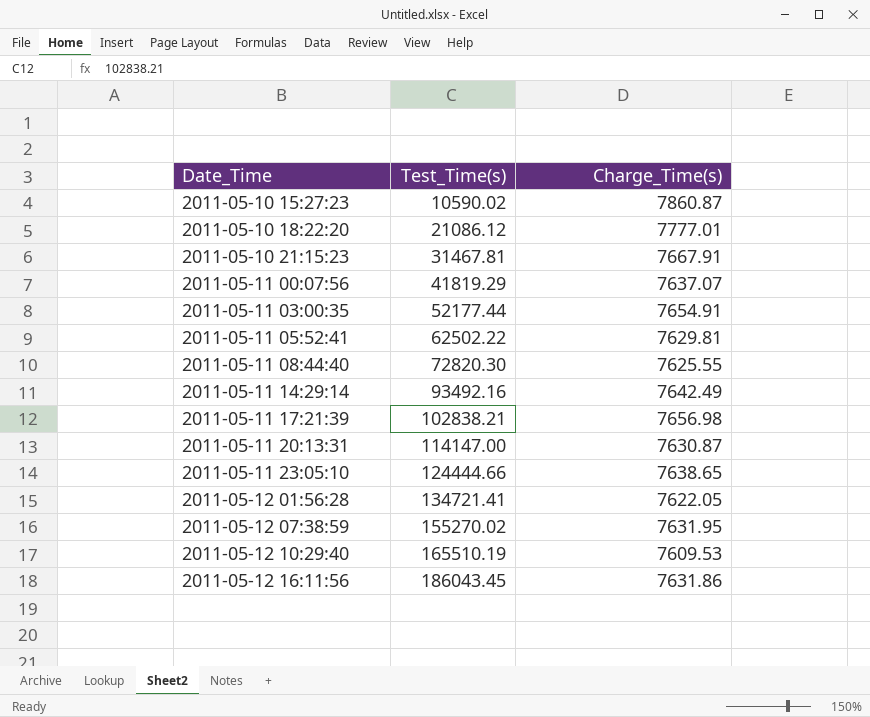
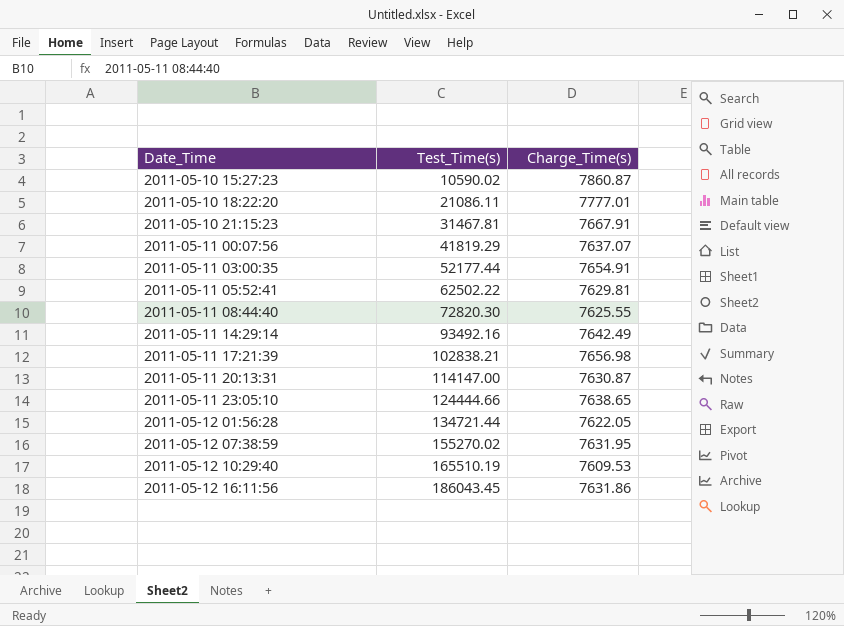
2011-05-10 18:22:20 | Test_Time(s): 21086.12 -> 21086.11
2011-05-12 01:56:28 | Test_Time(s): 134721.41 -> 134721.44

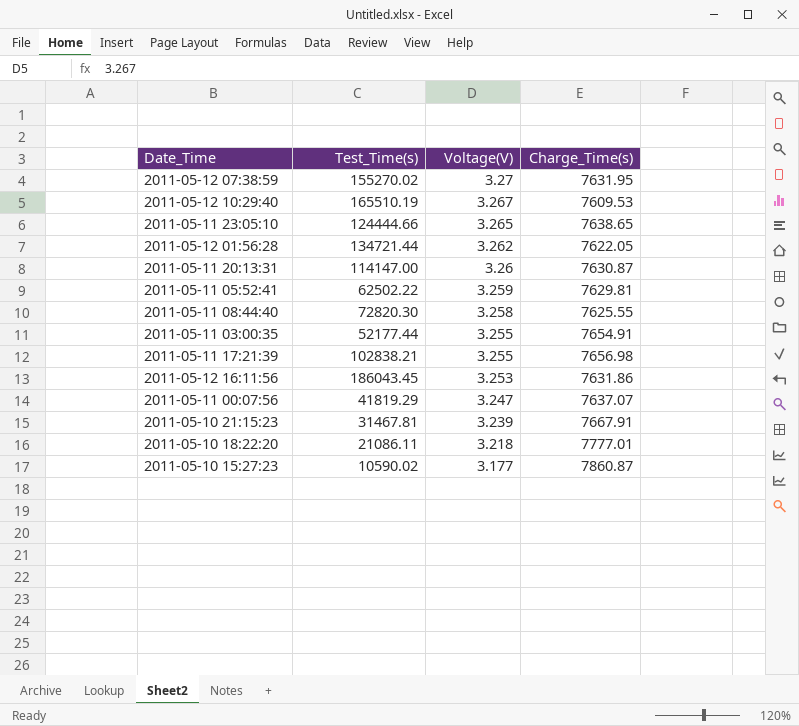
row order: Date_Time ascending -> Voltage(V) descending
column Voltage(V) | position: none -> 3
row 2011-05-11 14:29:14: 93492.16 | 7642.49 -> none

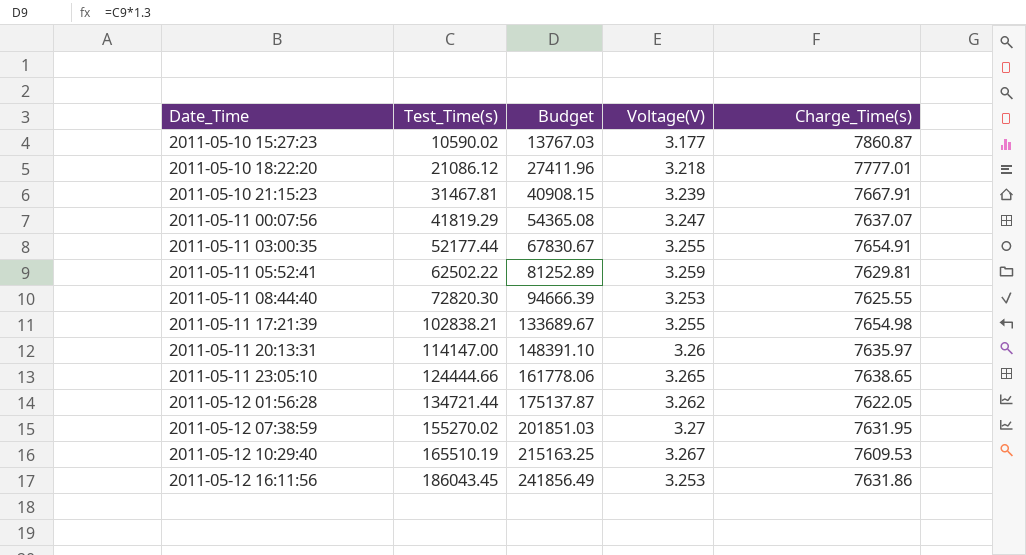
row order: Voltage(V) descending -> Date_Time ascending
column Budget | formula: none -> [Test_Time(s)] * 1.3
2011-05-10 18:22:20 | Test_Time(s): 21086.11 -> 21086.12
2011-05-11 08:44:40 | Voltage(V): 3.258 -> 3.253
2011-05-11 17:21:39 | Charge_Time(s): 7656.98 -> 7654.98
2011-05-11 20:13:31 | Charge_Time(s): 7630.87 -> 7635.97

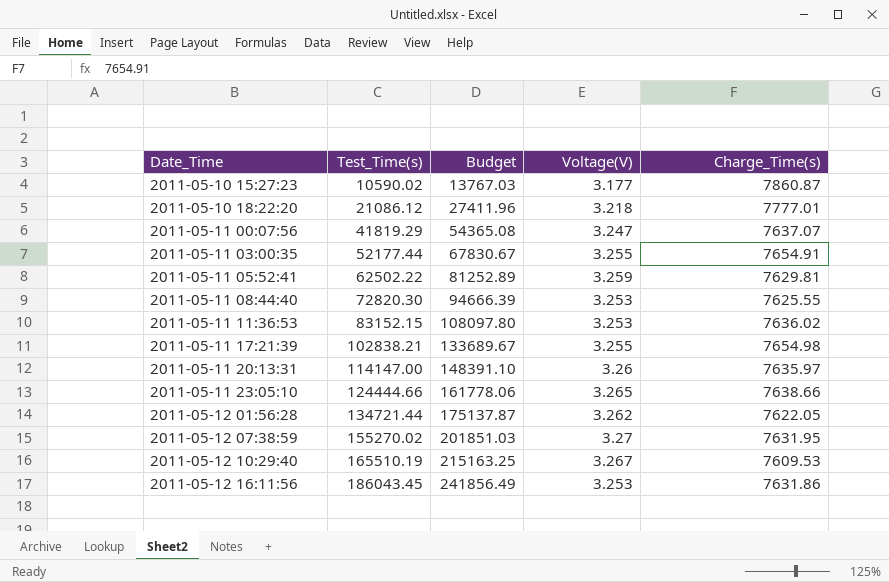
row 2011-05-10 21:15:23: 31467.81 | 40908.15 | 3.239 | 7667.91 -> none
row 2011-05-11 11:36:53: none -> 83152.15 | 108097.80 | 3.253 | 7636.02
2011-05-11 23:05:10 | Charge_Time(s): 7638.65 -> 7638.66

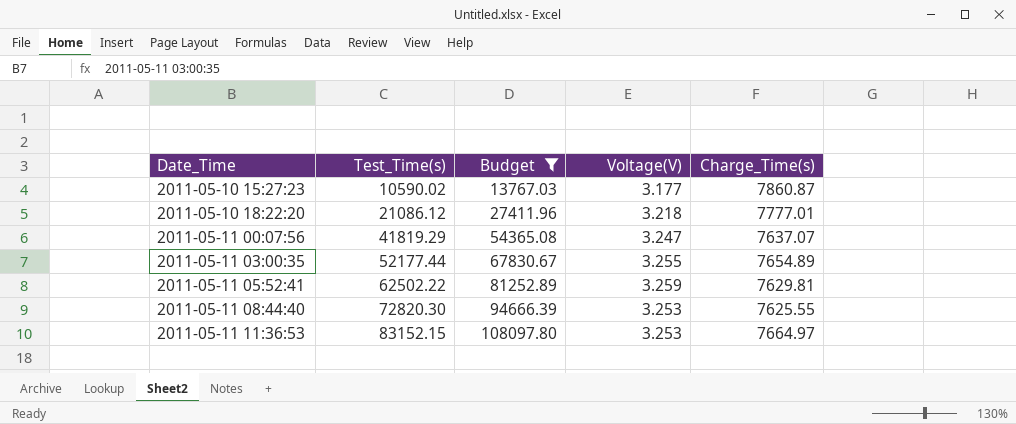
filter: none -> Budget <= 108097.80
2011-05-11 03:00:35 | Charge_Time(s): 7654.91 -> 7654.89
2011-05-11 11:36:53 | Charge_Time(s): 7636.02 -> 7664.97

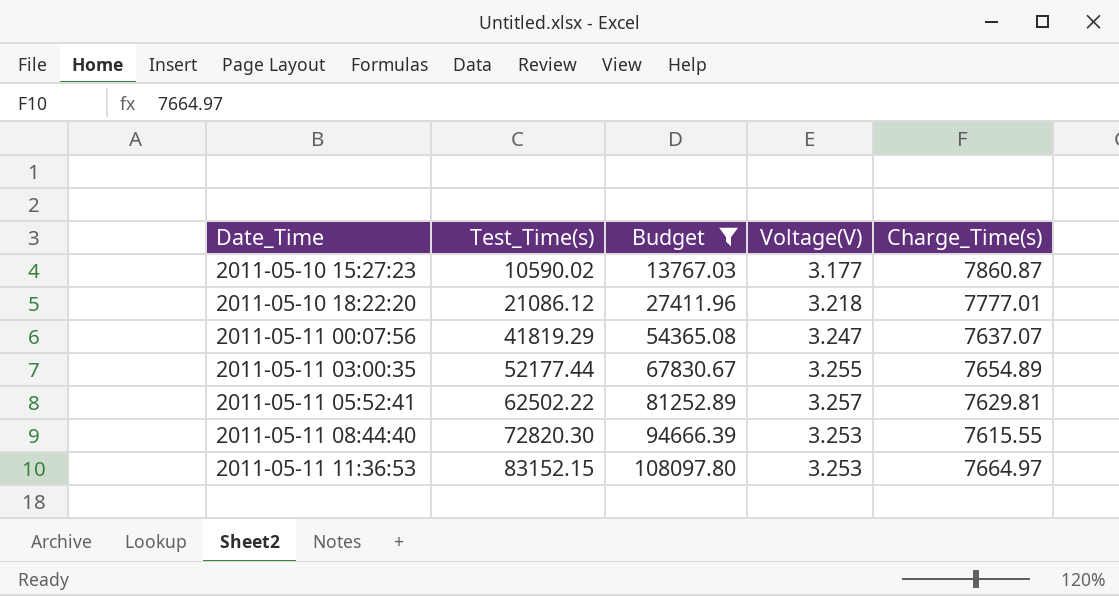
2011-05-11 05:52:41 | Voltage(V): 3.259 -> 3.257
2011-05-11 08:44:40 | Charge_Time(s): 7625.55 -> 7615.55

